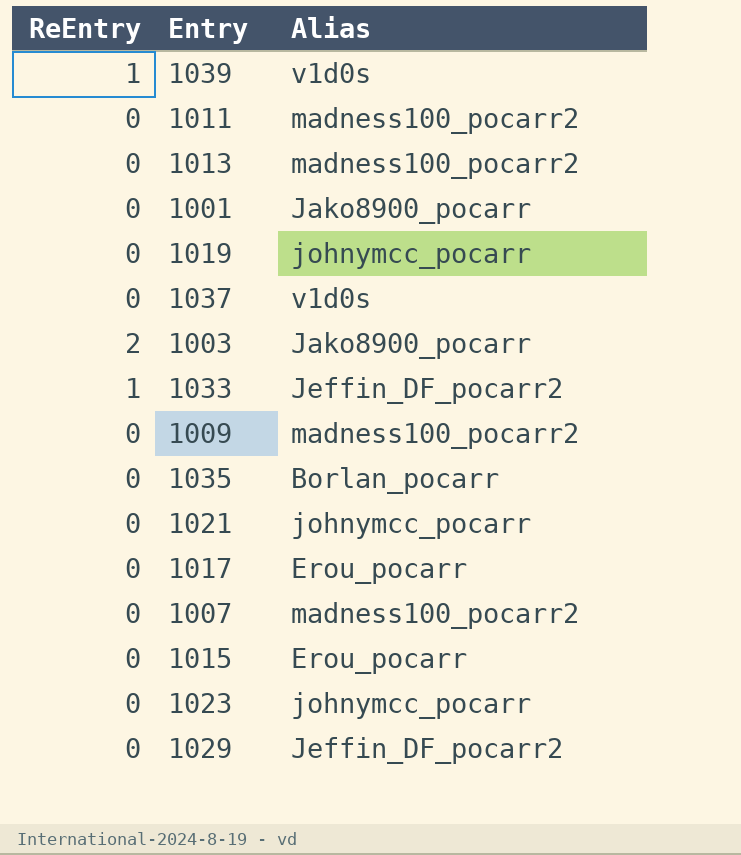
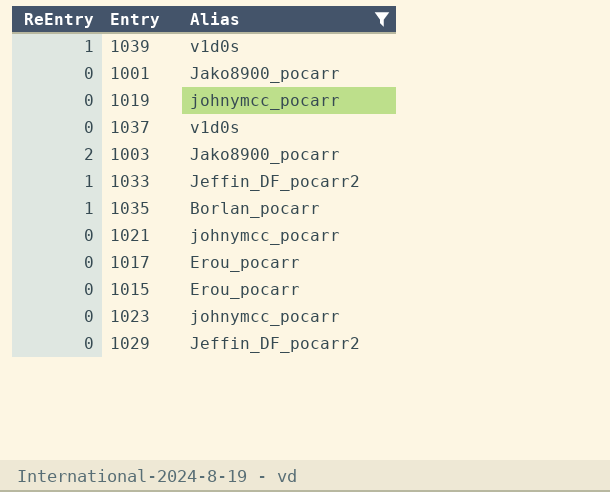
filter: none -> Alias != madness100_pocarr2
1035 | ReEntry: 0 -> 1

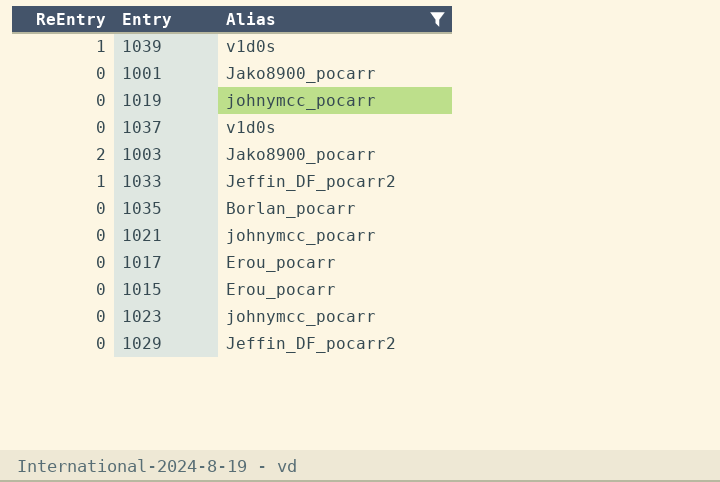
1035 | ReEntry: 1 -> 0

